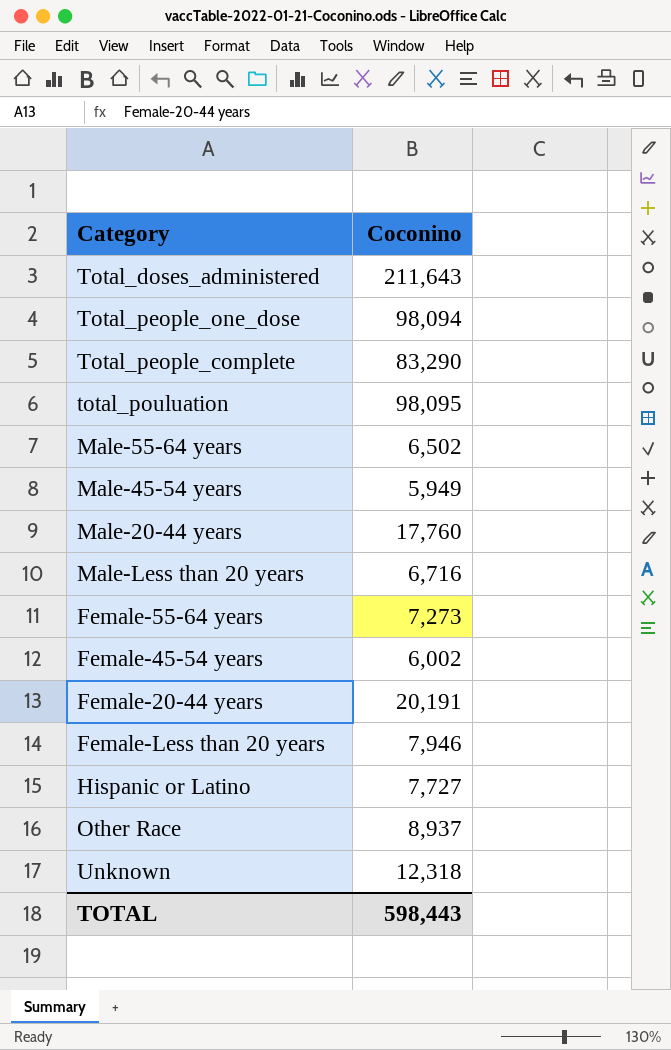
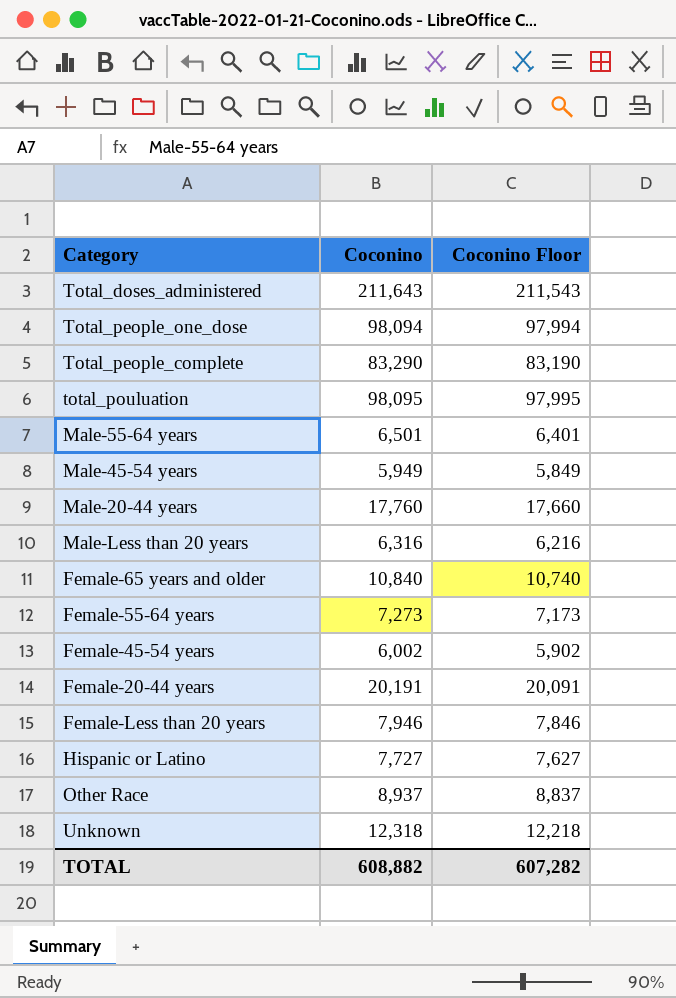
column Coconino Floor | formula: none -> [Coconino] - 100
Male-55-64 years | Coconino: 6,502 -> 6,501
Male-Less than 20 years | Coconino: 6,716 -> 6,316
row Female-65 years and older: none -> 10,840 | 10,740
TOTAL | Coconino: 598,443 -> 608,882

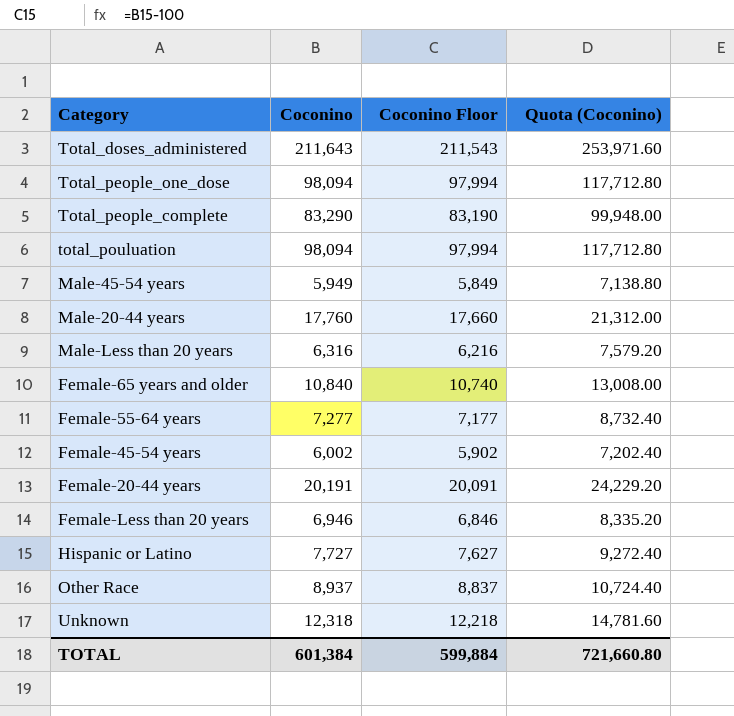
column Quota (Coconino) | formula: none -> [Coconino] * 1.2
row Male-55-64 years: 6,501 | 6,401 -> none
total_pouluation | Coconino: 98,095 -> 98,094
total_pouluation | Coconino Floor: 97,995 -> 97,994
Female-55-64 years | Coconino: 7,273 -> 7,277
Female-55-64 years | Coconino Floor: 7,173 -> 7,177
Female-Less than 20 years | Coconino: 7,946 -> 6,946
Female-Less than 20 years | Coconino Floor: 7,846 -> 6,846
TOTAL | Coconino: 608,882 -> 601,384
TOTAL | Coconino Floor: 607,282 -> 599,884

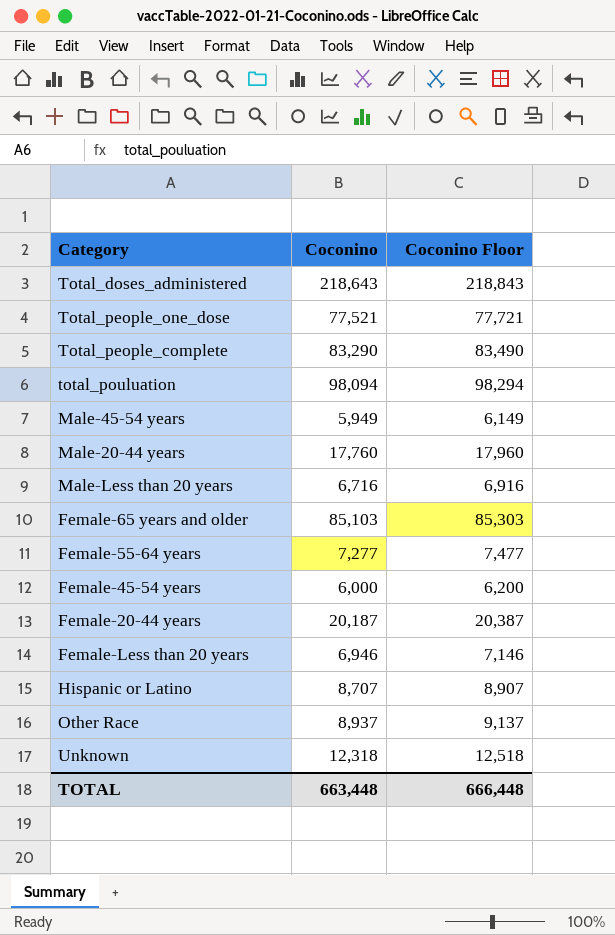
column Quota (Coconino) | formula: [Coconino] * 1.2 -> none
column Coconino Floor | formula: [Coconino] - 100 -> [Coconino] + 200
Total_doses_administered | Coconino: 211,643 -> 218,643
Total_people_one_dose | Coconino: 98,094 -> 77,521
Male-Less than 20 years | Coconino: 6,316 -> 6,716
Female-65 years and older | Coconino: 10,840 -> 85,103
Female-45-54 years | Coconino: 6,002 -> 6,000
Female-20-44 years | Coconino: 20,191 -> 20,187
Hispanic or Latino | Coconino: 7,727 -> 8,707
TOTAL | Coconino: 601,384 -> 663,448
TOTAL | Coconino Floor: 599,884 -> 666,448

